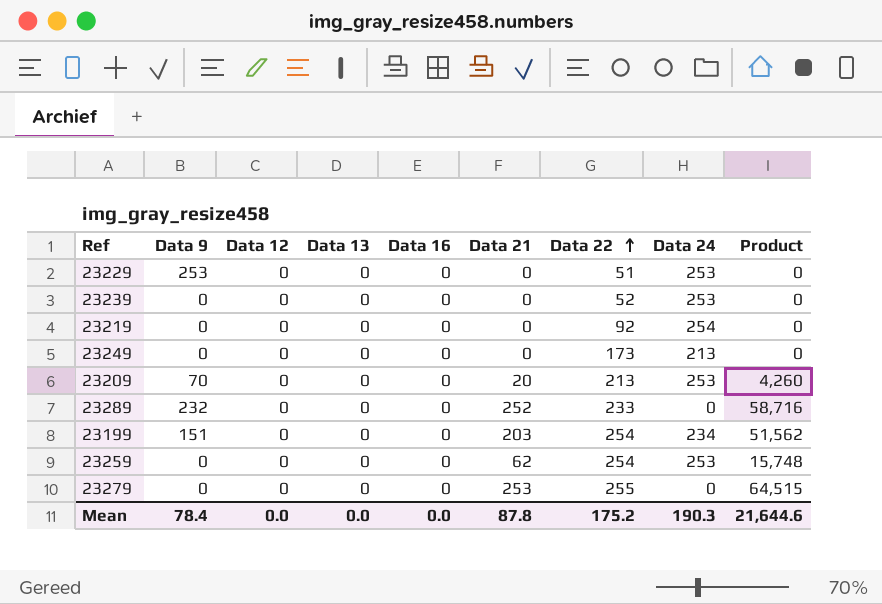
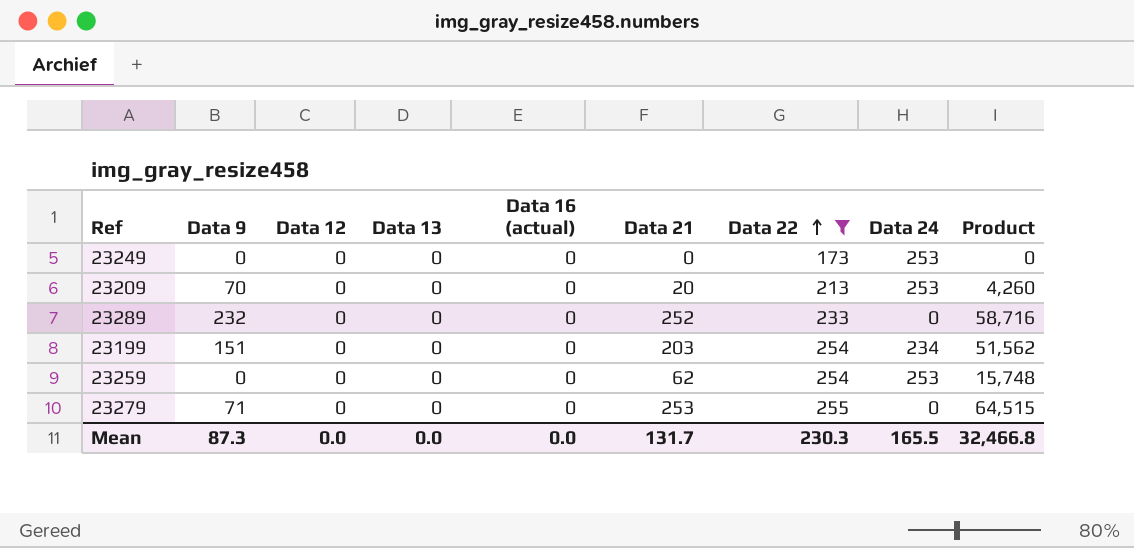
filter: none -> Data 22 >= 173
column name: Data 16 -> Data 16 (actual)
23249 | Data 24: 213 -> 253
23279 | Data 9: 0 -> 71
Mean | Data 9: 78.4 -> 87.3
Mean | Data 21: 87.8 -> 131.7
Mean | Data 22: 175.2 -> 230.3
Mean | Data 24: 190.3 -> 165.5
Mean | Product: 21,644.6 -> 32,466.8

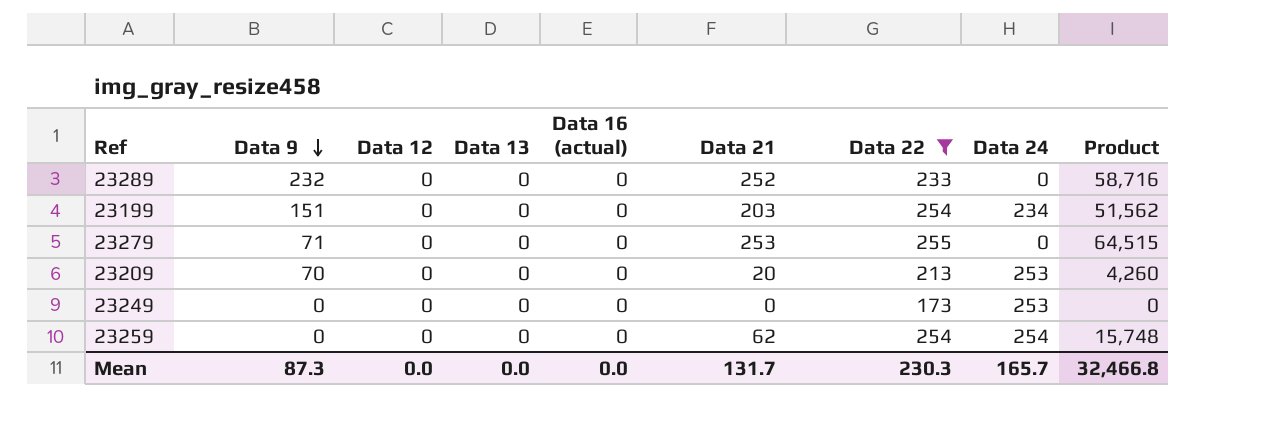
row order: Data 22 ascending -> Data 9 descending
23259 | Data 24: 253 -> 254
Mean | Data 24: 165.5 -> 165.7

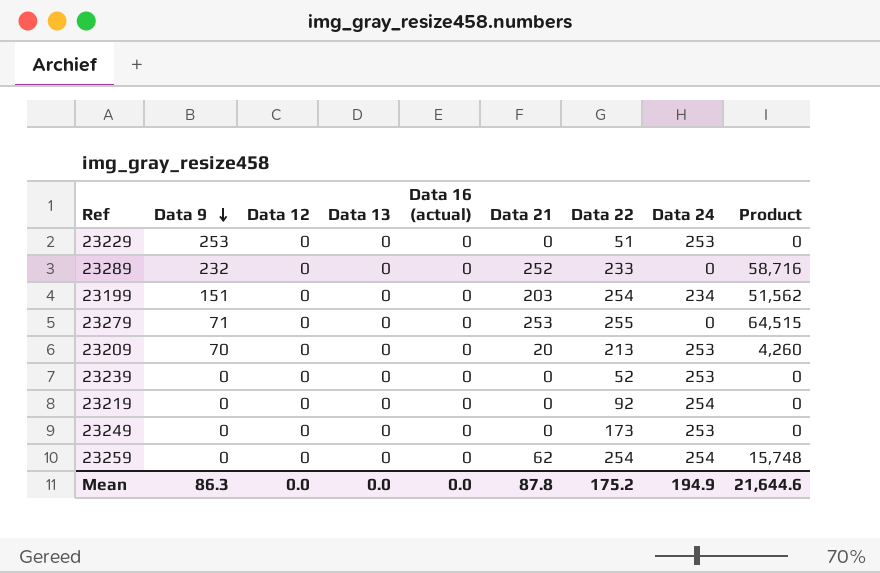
filter: Data 22 >= 173 -> none
Mean | Data 9: 87.3 -> 86.3
Mean | Data 21: 131.7 -> 87.8
Mean | Data 22: 230.3 -> 175.2
Mean | Data 24: 165.7 -> 194.9
Mean | Product: 32,466.8 -> 21,644.6

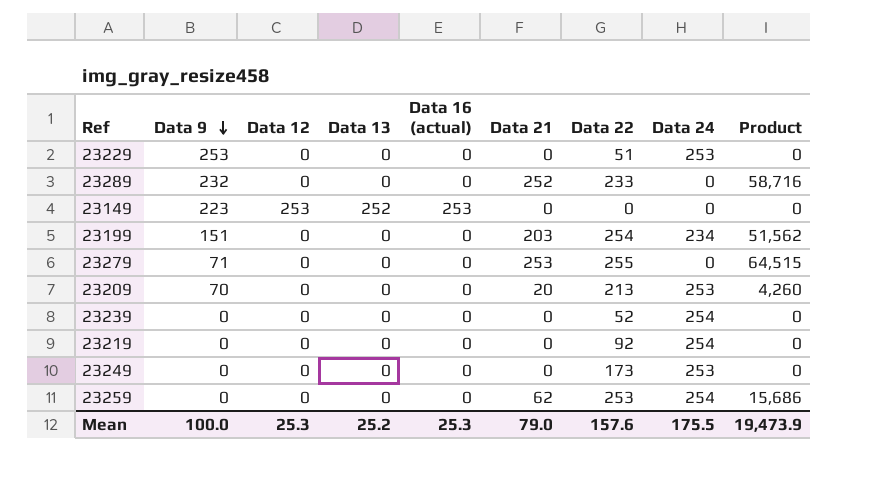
row 23149: none -> 223 | 253 | 252 | 253 | 0 | 0 | 0 | 0
23239 | Data 24: 253 -> 254
23259 | Data 22: 254 -> 253
23259 | Product: 15,748 -> 15,686
Mean | Data 9: 86.3 -> 100.0
Mean | Data 12: 0.0 -> 25.3
Mean | Data 13: 0.0 -> 25.2
Mean | Data 16 (actual): 0.0 -> 25.3
Mean | Data 21: 87.8 -> 79.0
Mean | Data 22: 175.2 -> 157.6
Mean | Data 24: 194.9 -> 175.5
Mean | Product: 21,644.6 -> 19,473.9

